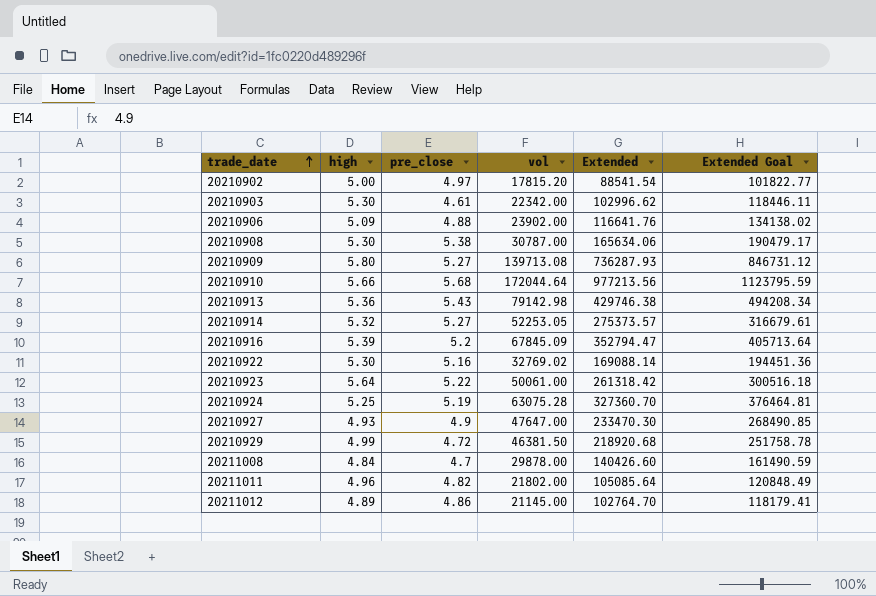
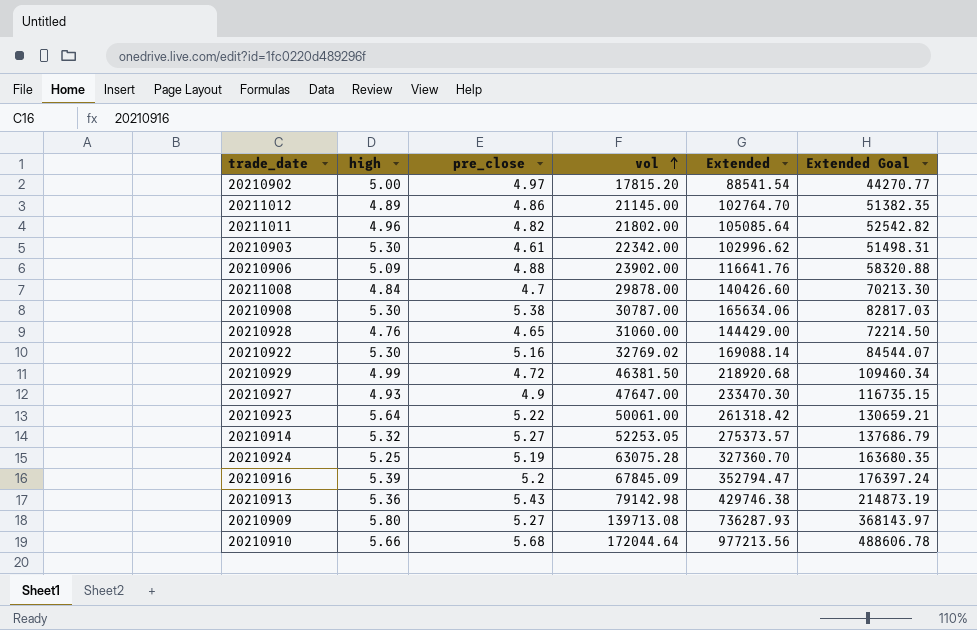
row order: trade_date ascending -> vol ascending
column Extended Goal | formula: [Extended] * 1.15 -> [Extended] * 0.5
row 20210928: none -> 4.76 | 4.65 | 31060.00 | 144429.00 | 72214.50

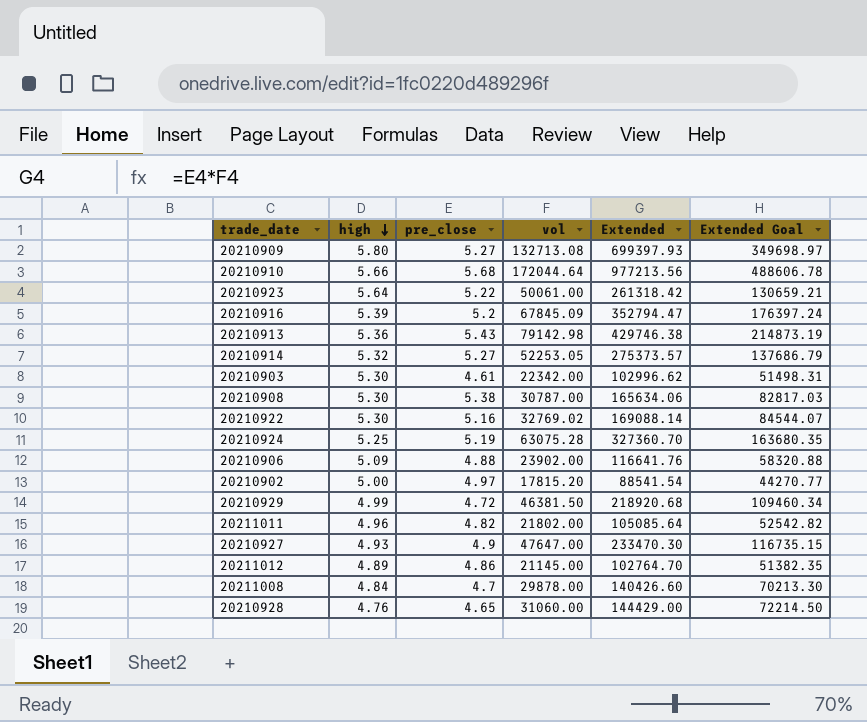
row order: vol ascending -> high descending
20210909 | vol: 139713.08 -> 132713.08
20210909 | Extended: 736287.93 -> 699397.93
20210909 | Extended Goal: 368143.97 -> 349698.97

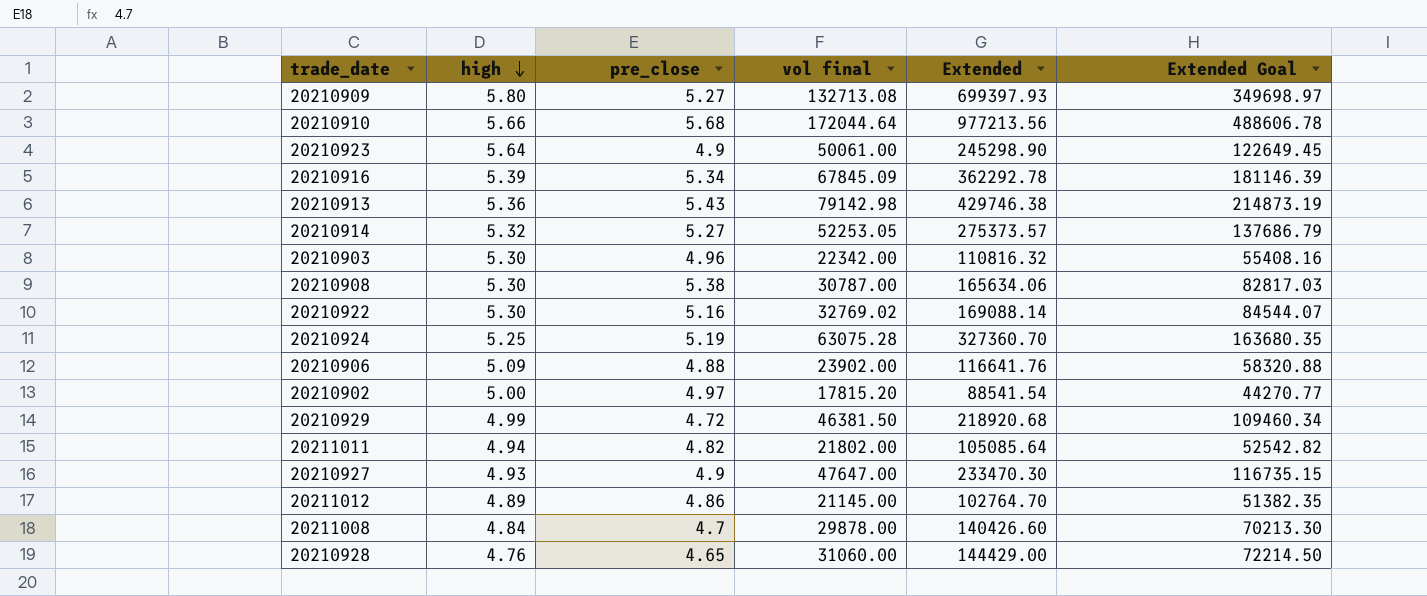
column name: vol -> vol final
20210923 | pre_close: 5.22 -> 4.9
20210923 | Extended: 261318.42 -> 245298.90
20210923 | Extended Goal: 130659.21 -> 122649.45
20210916 | pre_close: 5.2 -> 5.34
20210916 | Extended: 352794.47 -> 362292.78
20210916 | Extended Goal: 176397.24 -> 181146.39
20210903 | pre_close: 4.61 -> 4.96
20210903 | Extended: 102996.62 -> 110816.32
20210903 | Extended Goal: 51498.31 -> 55408.16
20211011 | high: 4.96 -> 4.94

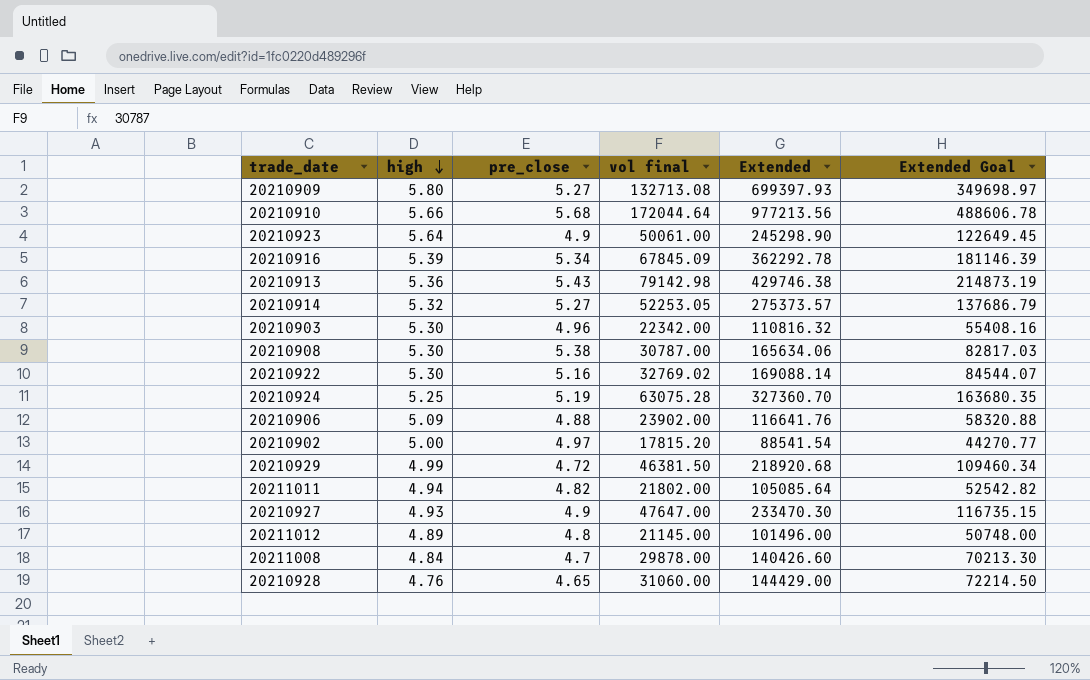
20211012 | pre_close: 4.86 -> 4.8
20211012 | Extended: 102764.70 -> 101496.00
20211012 | Extended Goal: 51382.35 -> 50748.00

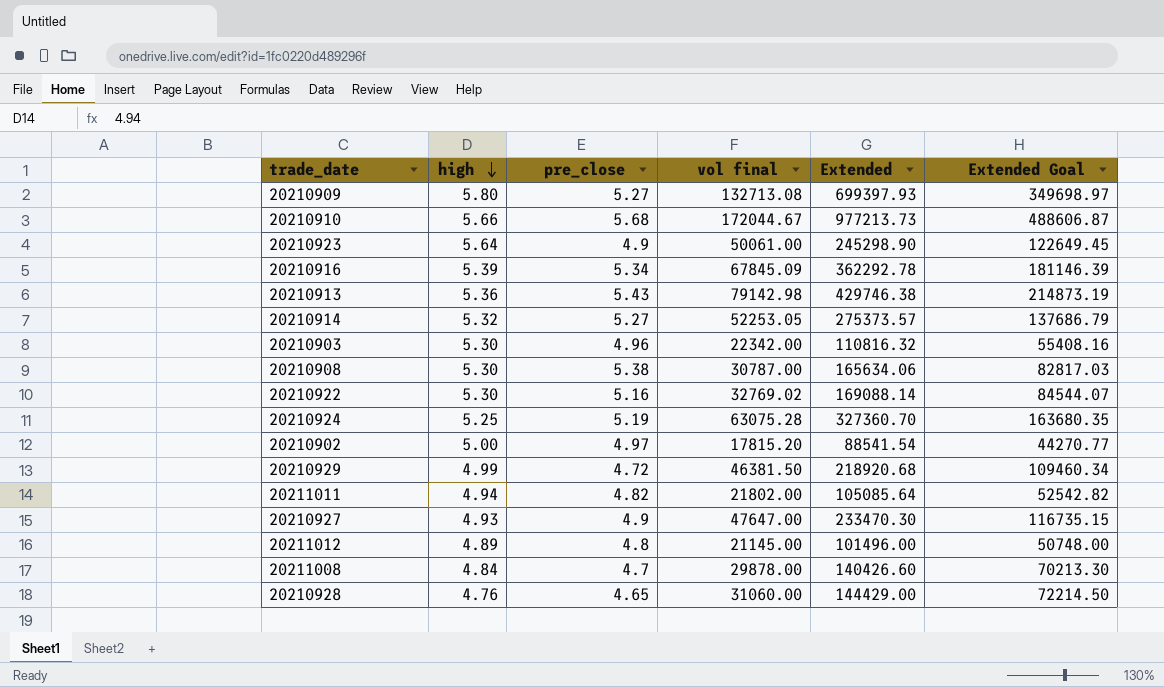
row 20210906: 5.09 | 4.88 | 23902.00 | 116641.76 | 58320.88 -> none
20210910 | vol final: 172044.64 -> 172044.67
20210910 | Extended: 977213.56 -> 977213.73
20210910 | Extended Goal: 488606.78 -> 488606.87

